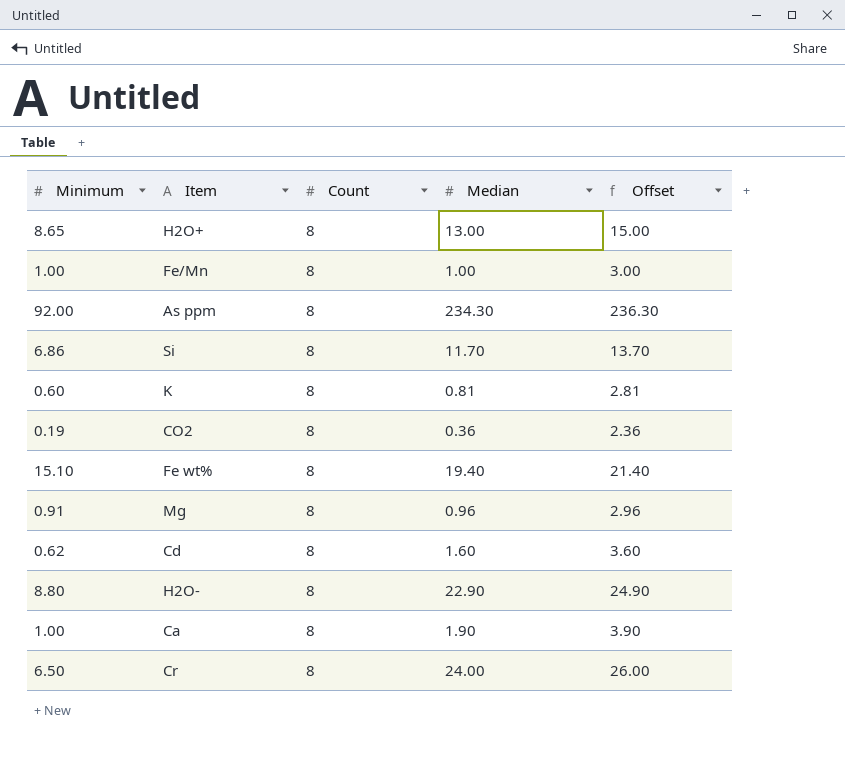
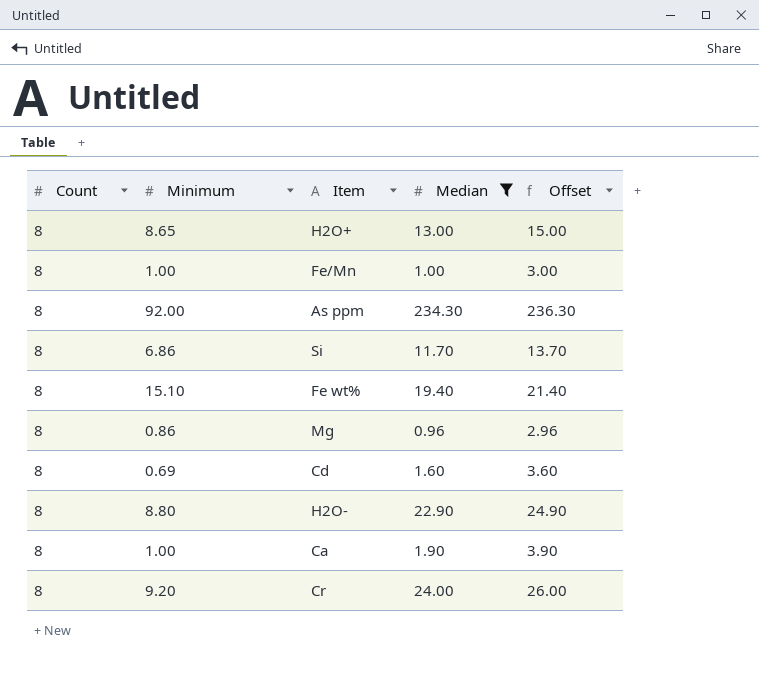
filter: none -> Median >= 0.96
column Count | position: 3 -> 1
Mg | Minimum: 0.91 -> 0.86
Cd | Minimum: 0.62 -> 0.69
Cr | Minimum: 6.50 -> 9.20

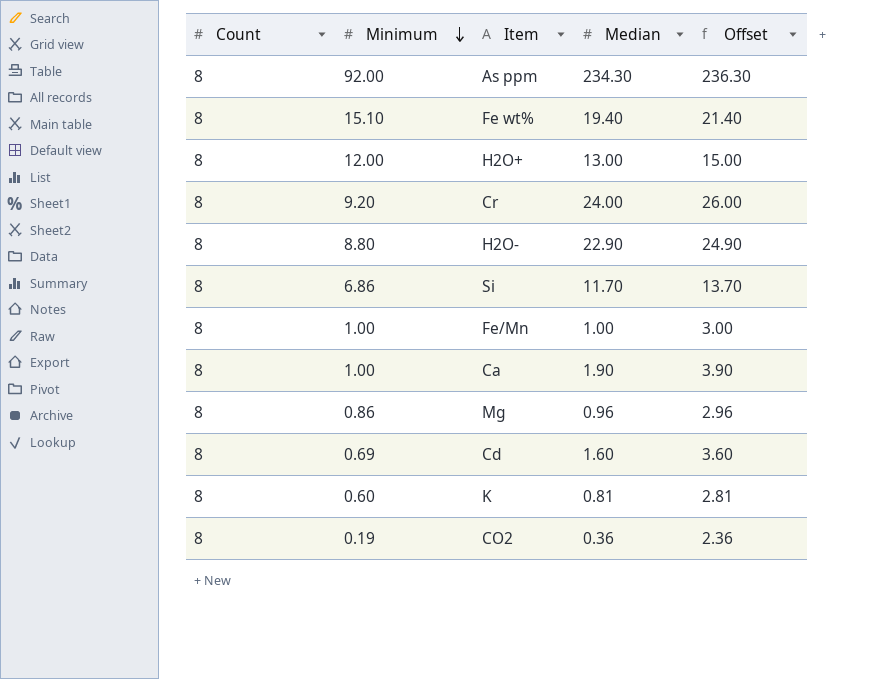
filter: Median >= 0.96 -> none
row order: none -> Minimum descending
H2O+ | Minimum: 8.65 -> 12.00

